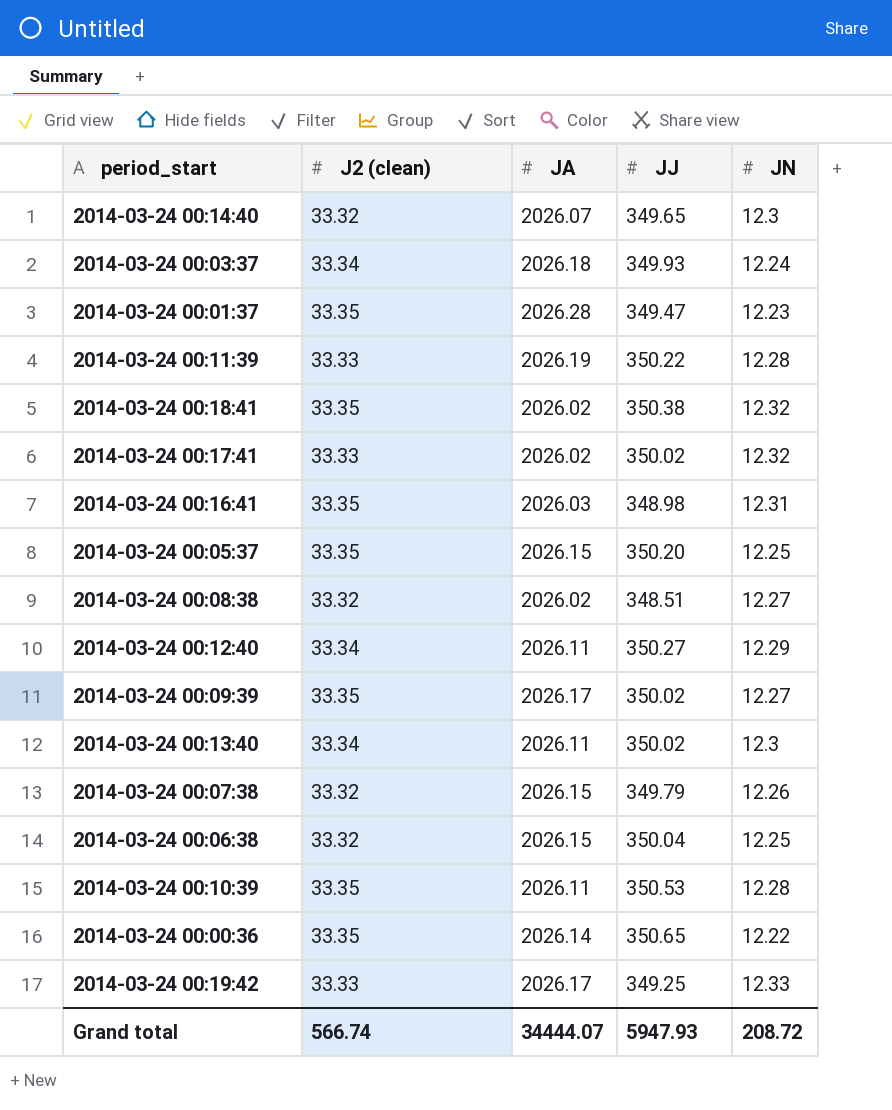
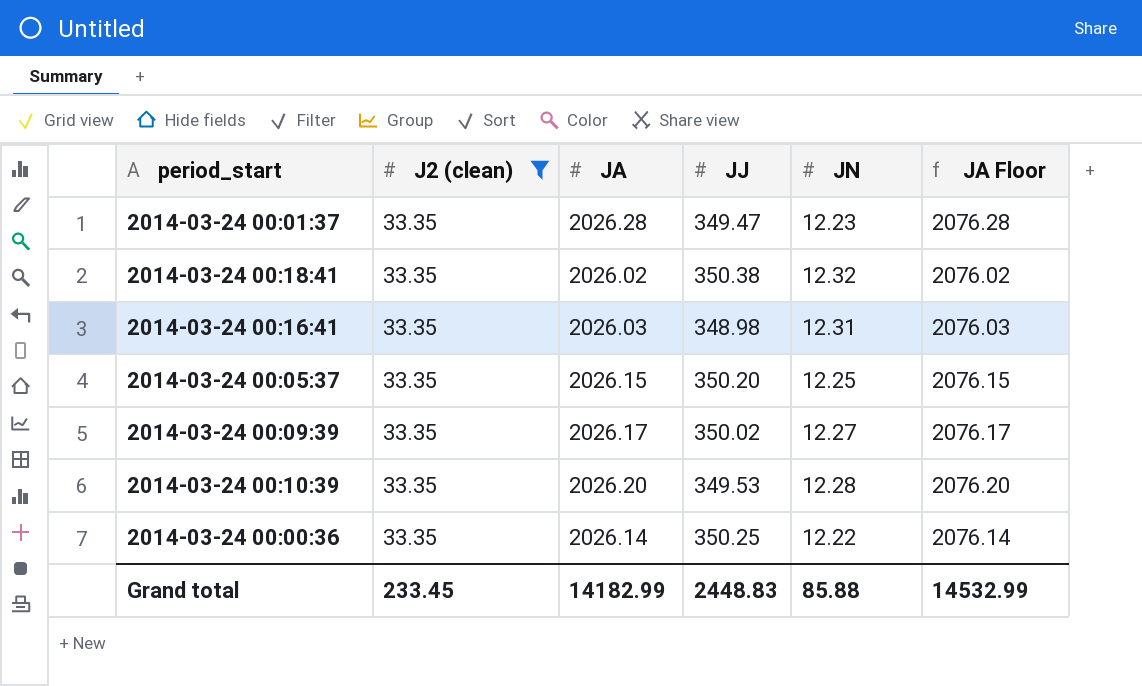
filter: none -> J2 (clean) = 33.35
column JA Floor | formula: none -> [JA] + 50
2014-03-24 00:10:39 | JA: 2026.11 -> 2026.20
2014-03-24 00:10:39 | JJ: 350.53 -> 349.53
2014-03-24 00:00:36 | JJ: 350.65 -> 350.25
Grand total | J2 (clean): 566.74 -> 233.45
Grand total | JA: 34444.07 -> 14182.99
Grand total | JJ: 5947.93 -> 2448.83
Grand total | JN: 208.72 -> 85.88

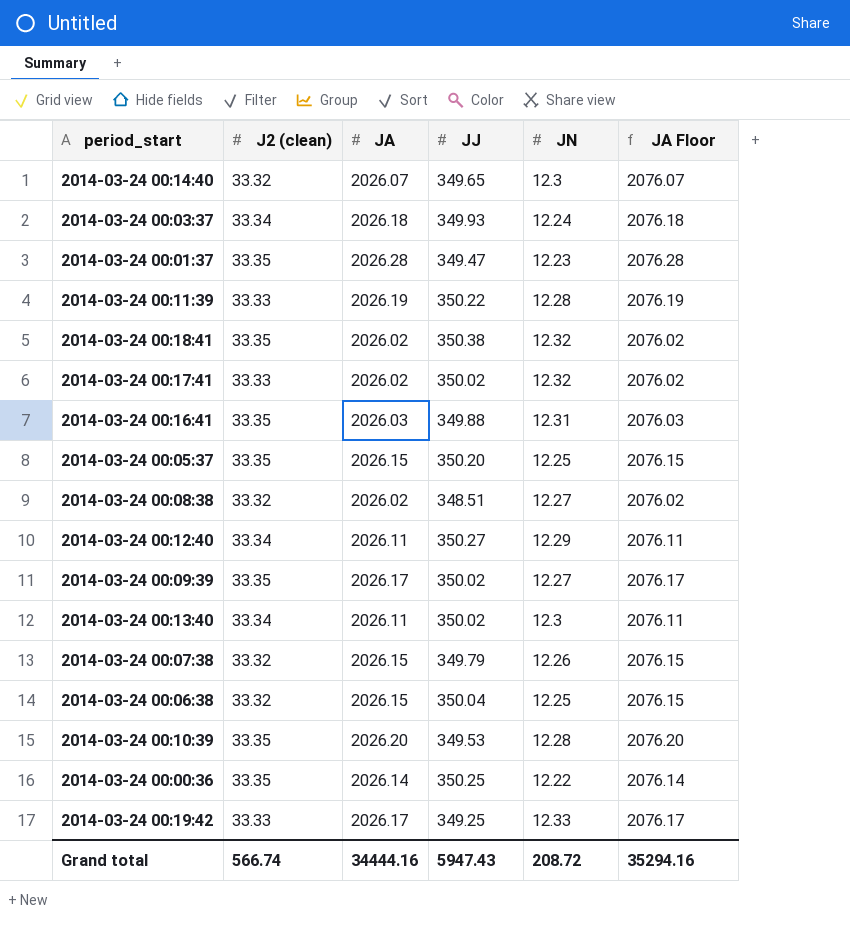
filter: J2 (clean) = 33.35 -> none
2014-03-24 00:16:41 | JJ: 348.98 -> 349.88
Grand total | J2 (clean): 233.45 -> 566.74
Grand total | JA: 14182.99 -> 34444.16
Grand total | JJ: 2448.83 -> 5947.43
Grand total | JN: 85.88 -> 208.72
Grand total | JA Floor: 14532.99 -> 35294.16

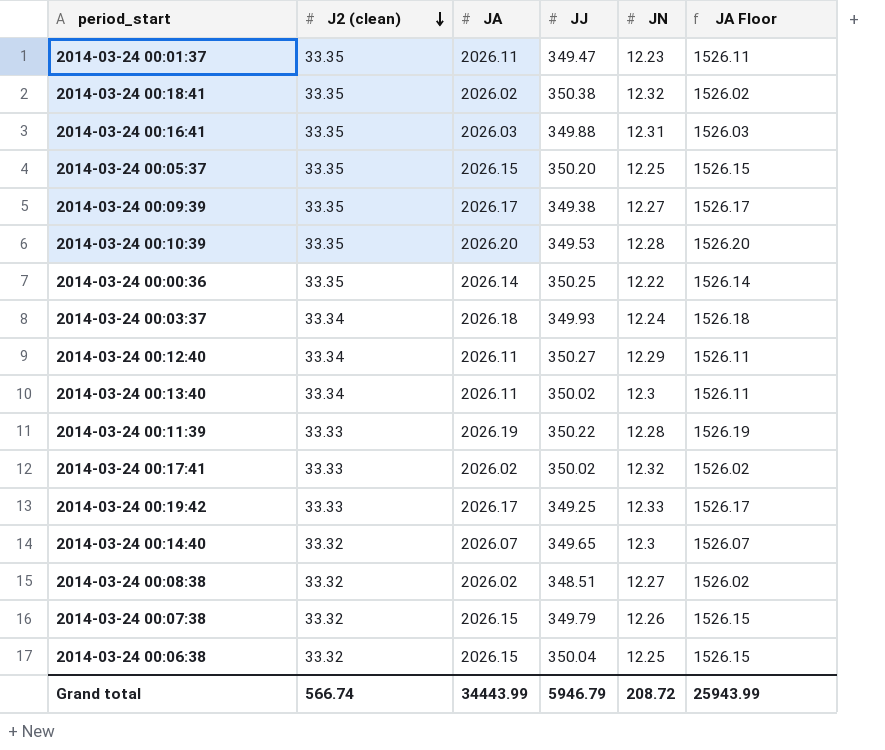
row order: none -> J2 (clean) descending
column JA Floor | formula: [JA] + 50 -> [JA] - 500
2014-03-24 00:01:37 | JA: 2026.28 -> 2026.11
2014-03-24 00:09:39 | JJ: 350.02 -> 349.38
Grand total | JA: 34444.16 -> 34443.99
Grand total | JJ: 5947.43 -> 5946.79
Grand total | JA Floor: 35294.16 -> 25943.99

